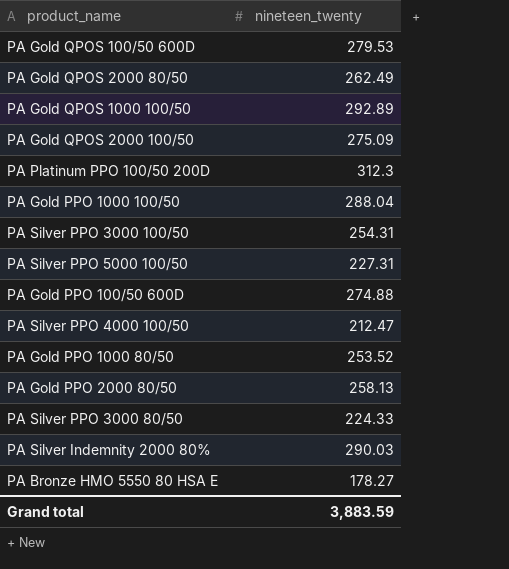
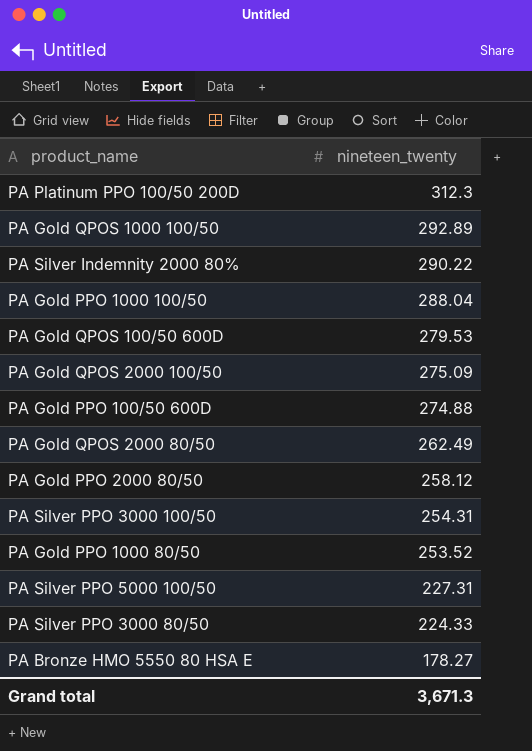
row order: none -> nineteen_twenty descending
row PA Silver PPO 4000 100/50: 212.47 -> none
PA Silver Indemnity 2000 80% | nineteen_twenty: 290.03 -> 290.22
PA Gold PPO 2000 80/50 | nineteen_twenty: 258.13 -> 258.12
Grand total | nineteen_twenty: 3,883.59 -> 3,671.3

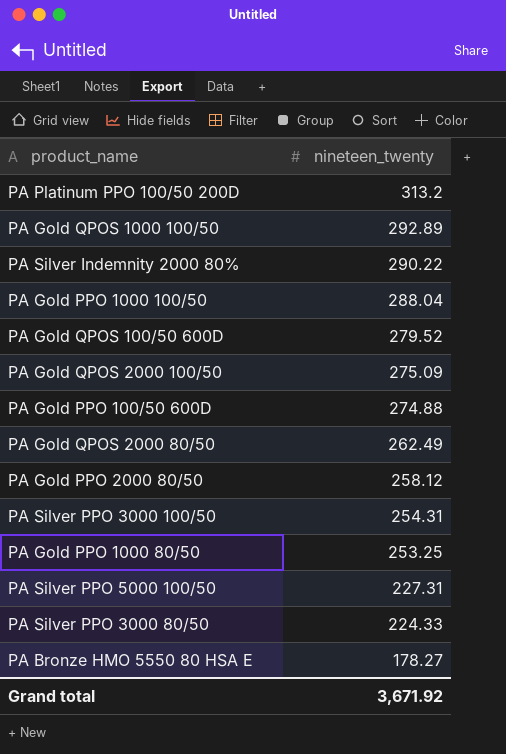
PA Platinum PPO 100/50 200D | nineteen_twenty: 312.3 -> 313.2
PA Gold QPOS 100/50 600D | nineteen_twenty: 279.53 -> 279.52
PA Gold PPO 1000 80/50 | nineteen_twenty: 253.52 -> 253.25
Grand total | nineteen_twenty: 3,671.3 -> 3,671.92

